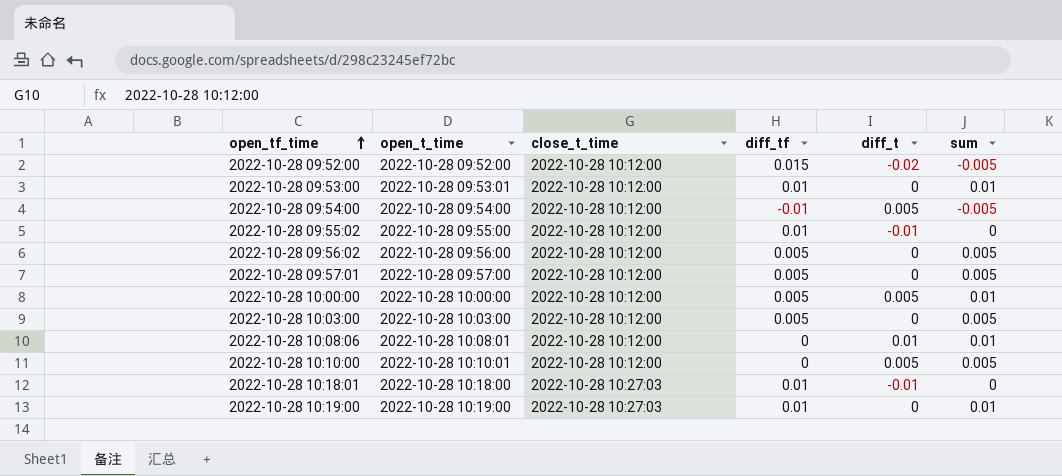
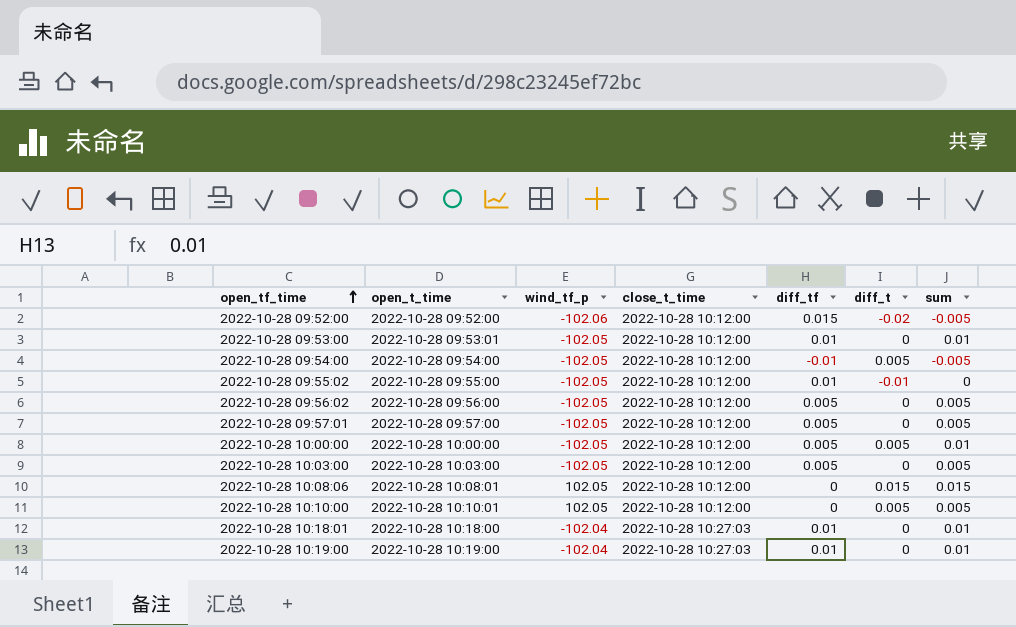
column wind_tf_p | position: none -> 3
2022-10-28 10:08:06 | diff_t: 0.01 -> 0.015
2022-10-28 10:08:06 | sum: 0.01 -> 0.015
2022-10-28 10:18:01 | diff_t: -0.01 -> 0
2022-10-28 10:18:01 | sum: 0 -> 0.01

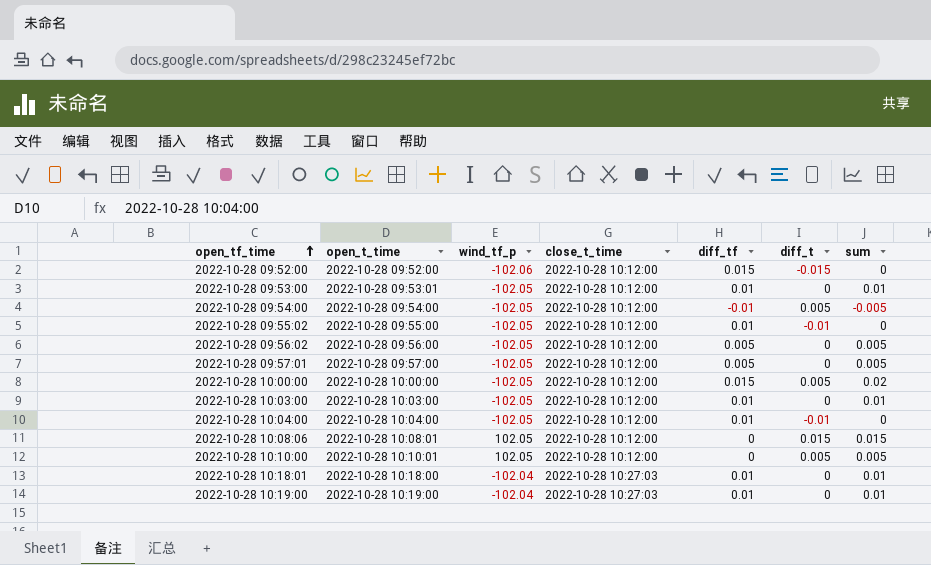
2022-10-28 09:52:00 | diff_t: -0.02 -> -0.015
2022-10-28 09:52:00 | sum: -0.005 -> 0
2022-10-28 10:00:00 | diff_tf: 0.005 -> 0.015
2022-10-28 10:00:00 | sum: 0.01 -> 0.02
2022-10-28 10:03:00 | diff_tf: 0.005 -> 0.01
2022-10-28 10:03:00 | sum: 0.005 -> 0.01
row 2022-10-28 10:04:00: none -> 2022-10-28 10:04:00 | -102.05 | 2022-10-28 10:12:00 | 0.01 | -0.01 | 0

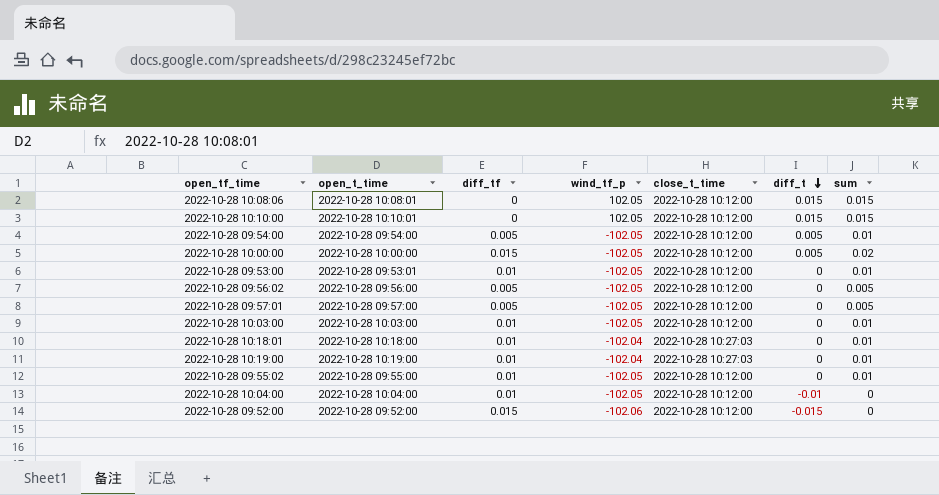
row order: open_tf_time ascending -> diff_t descending
column diff_tf | position: 5 -> 3
2022-10-28 10:10:00 | diff_t: 0.005 -> 0.015
2022-10-28 10:10:00 | sum: 0.005 -> 0.015
2022-10-28 09:54:00 | diff_tf: -0.01 -> 0.005
2022-10-28 09:54:00 | sum: -0.005 -> 0.01
2022-10-28 09:55:02 | diff_t: -0.01 -> 0
2022-10-28 09:55:02 | sum: 0 -> 0.01

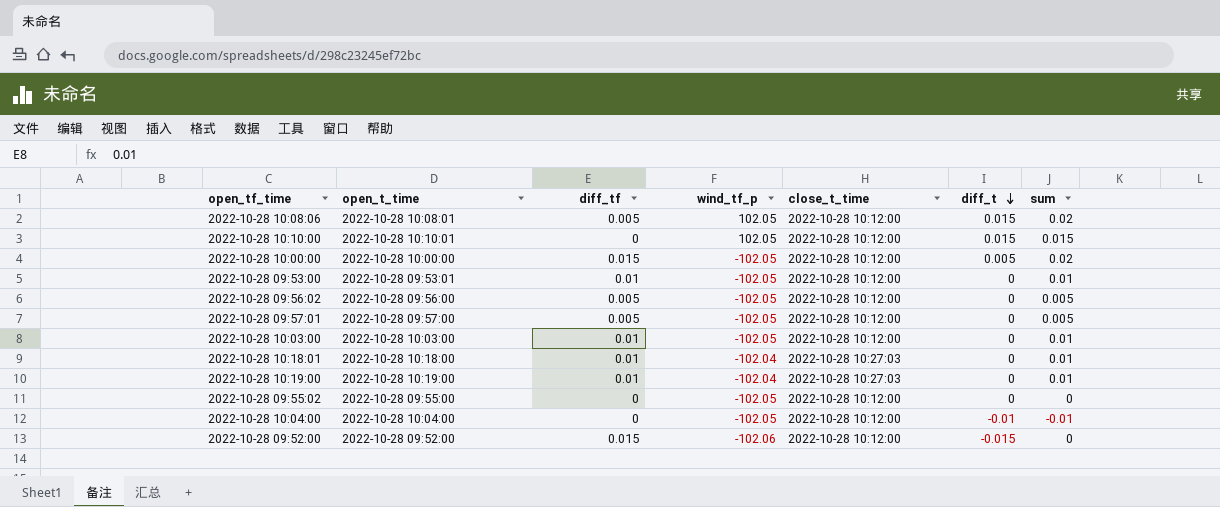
row 2022-10-28 09:54:00: 2022-10-28 09:54:00 | 0.005 | -102.05 | 2022-10-28 10:12:00 | 0.005 | 0.01 -> none
2022-10-28 10:08:06 | diff_tf: 0 -> 0.005
2022-10-28 10:08:06 | sum: 0.015 -> 0.02
2022-10-28 09:55:02 | diff_tf: 0.01 -> 0
2022-10-28 09:55:02 | sum: 0.01 -> 0
2022-10-28 10:04:00 | diff_tf: 0.01 -> 0
2022-10-28 10:04:00 | sum: 0 -> -0.01

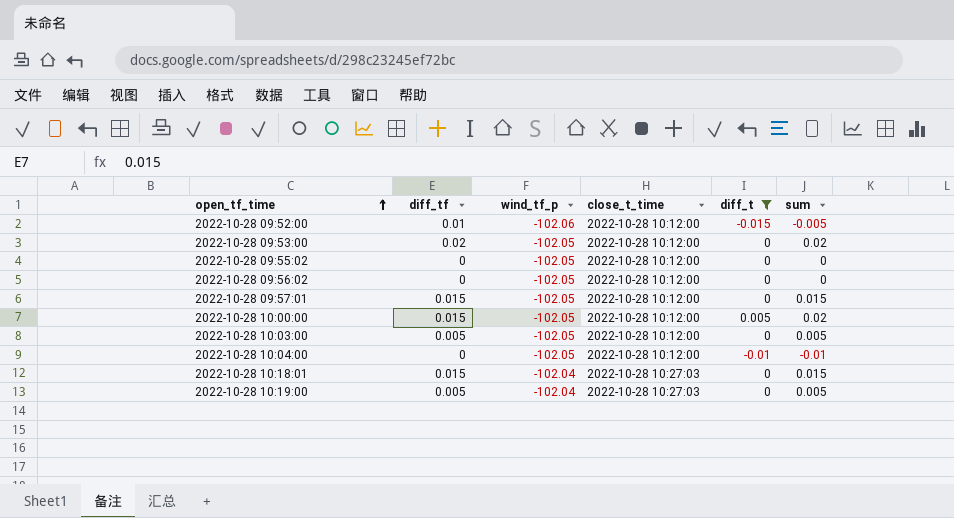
filter: none -> diff_t != 0.015
row order: diff_t descending -> open_tf_time ascending
column open_t_time | position: 2 -> none
2022-10-28 09:52:00 | diff_tf: 0.015 -> 0.01
2022-10-28 09:52:00 | sum: 0 -> -0.005
2022-10-28 09:53:00 | diff_tf: 0.01 -> 0.02
2022-10-28 09:53:00 | sum: 0.01 -> 0.02
2022-10-28 09:56:02 | diff_tf: 0.005 -> 0
2022-10-28 09:56:02 | sum: 0.005 -> 0
2022-10-28 09:57:01 | diff_tf: 0.005 -> 0.015
2022-10-28 09:57:01 | sum: 0.005 -> 0.015
2022-10-28 10:03:00 | diff_tf: 0.01 -> 0.005
2022-10-28 10:03:00 | sum: 0.01 -> 0.005
2022-10-28 10:18:01 | diff_tf: 0.01 -> 0.015
2022-10-28 10:18:01 | sum: 0.01 -> 0.015
2022-10-28 10:19:00 | diff_tf: 0.01 -> 0.005
2022-10-28 10:19:00 | sum: 0.01 -> 0.005

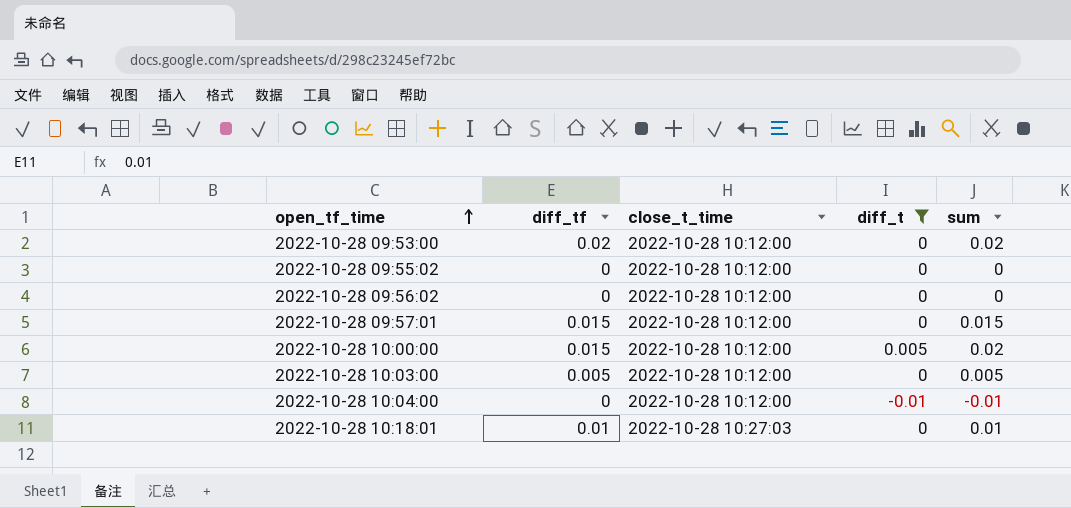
column wind_tf_p | position: 3 -> none
row 2022-10-28 09:52:00: 0.01 | -102.06 | 2022-10-28 10:12:00 | -0.015 | -0.005 -> none
row 2022-10-28 10:19:00: 0.005 | -102.04 | 2022-10-28 10:27:03 | 0 | 0.005 -> none
2022-10-28 10:18:01 | diff_tf: 0.015 -> 0.01
2022-10-28 10:18:01 | sum: 0.015 -> 0.01

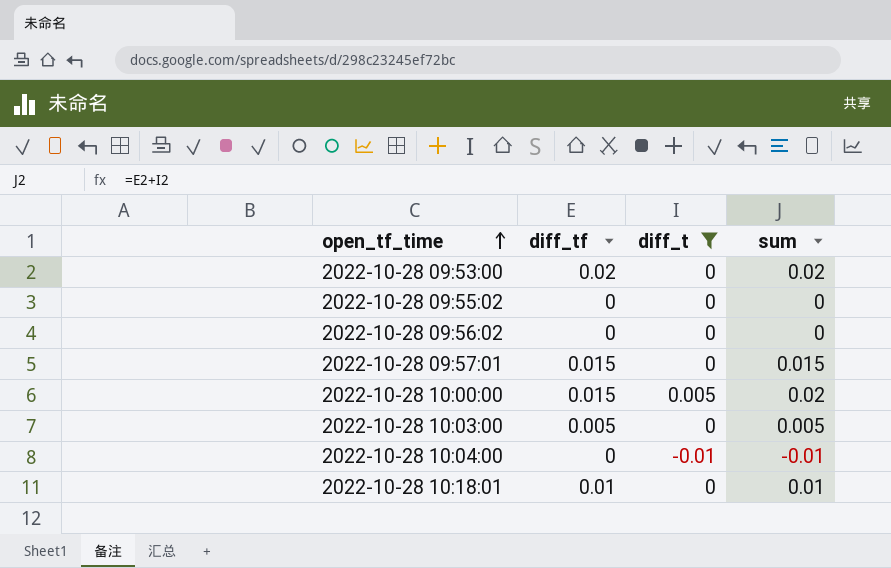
column close_t_time | position: 3 -> none

